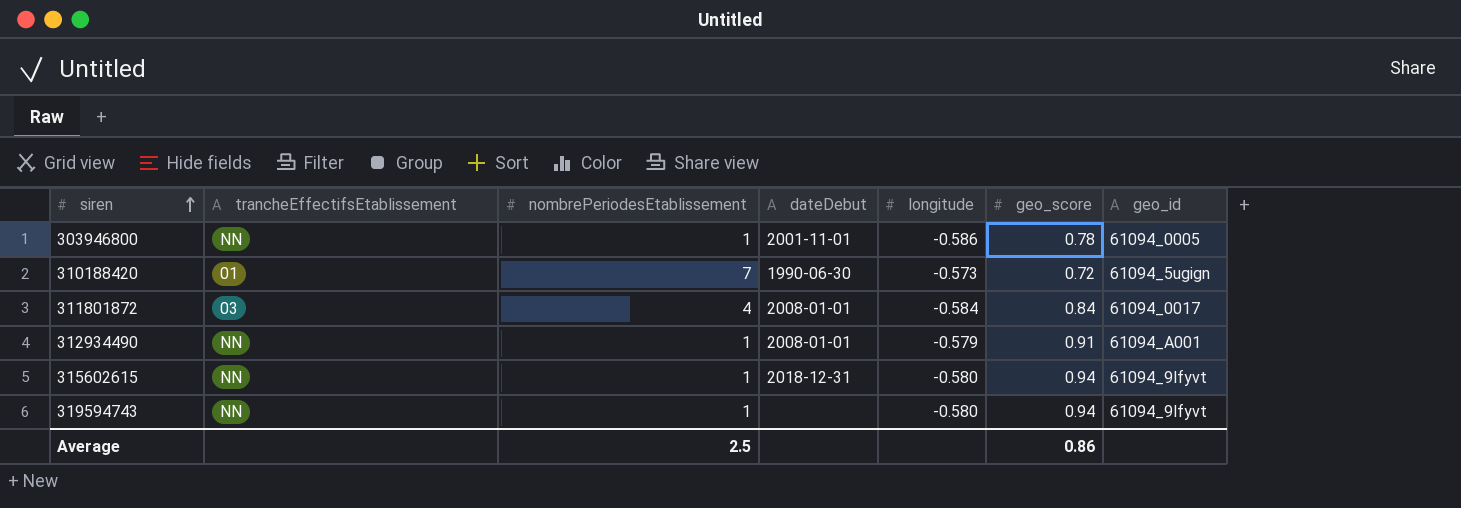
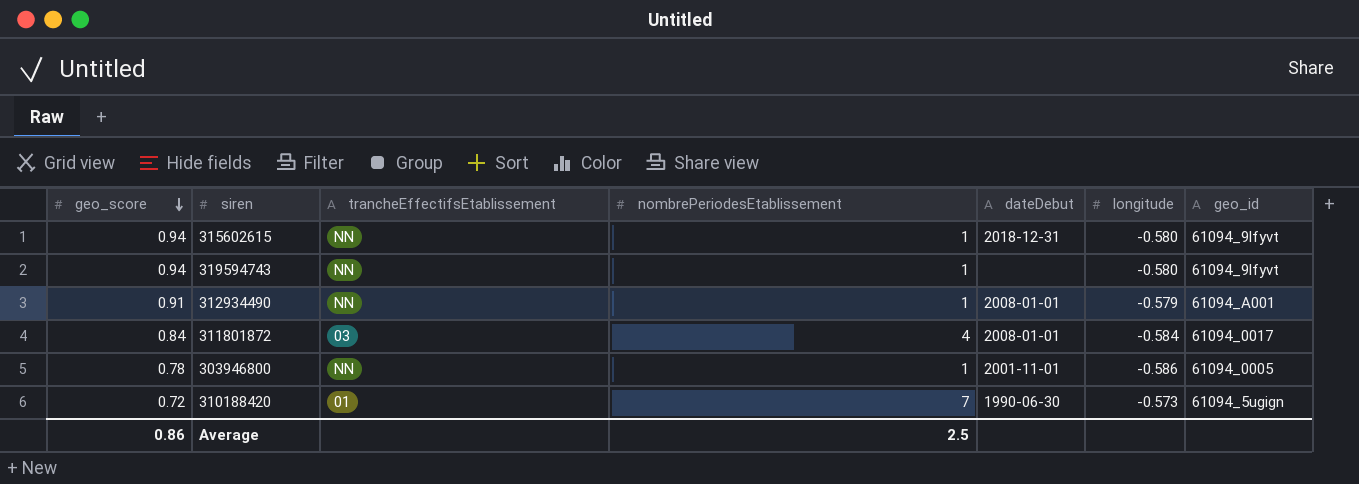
row order: siren ascending -> geo_score descending
column geo_score | position: 6 -> 1

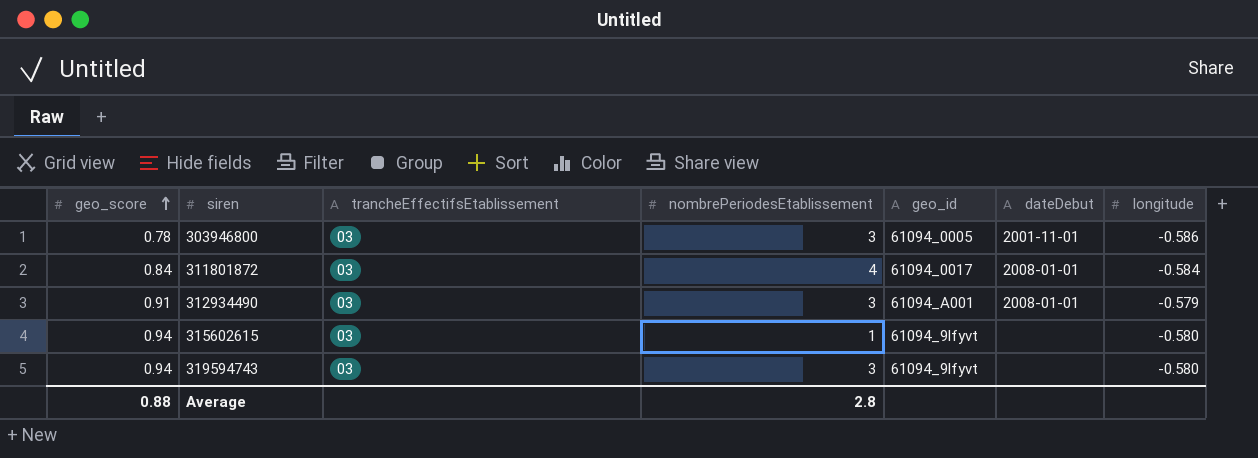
row order: geo_score descending -> geo_score ascending
column geo_id | position: 7 -> 5
row 310188420: 0.72 | 01 | 7 | 1990-06-30 | -0.573 | 61094_5ugign -> none
303946800 | trancheEffectifsEtablissement: NN -> 03
303946800 | nombrePeriodesEtablissement: 1 -> 3
312934490 | trancheEffectifsEtablissement: NN -> 03
312934490 | nombrePeriodesEtablissement: 1 -> 3
315602615 | trancheEffectifsEtablissement: NN -> 03
315602615 | dateDebut: 2018-12-31 -> none
319594743 | trancheEffectifsEtablissement: NN -> 03
319594743 | nombrePeriodesEtablissement: 1 -> 3
Average | geo_score: 0.86 -> 0.88
Average | nombrePeriodesEtablissement: 2.5 -> 2.8

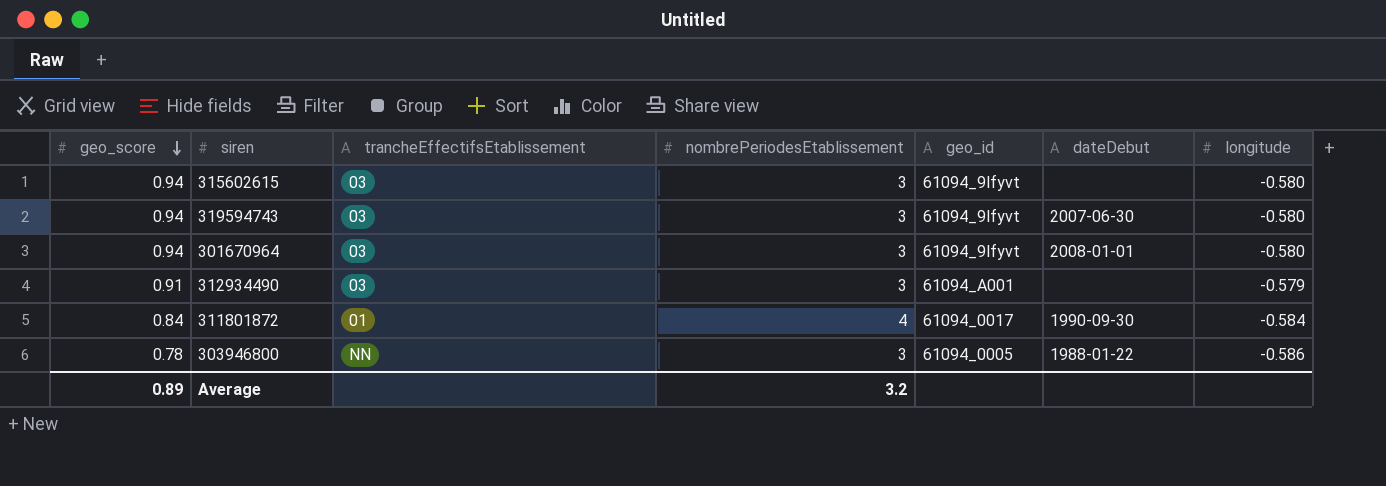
row order: geo_score ascending -> geo_score descending
315602615 | nombrePeriodesEtablissement: 1 -> 3
319594743 | dateDebut: none -> 2007-06-30
row 301670964: none -> 0.94 | 03 | 3 | 61094_9lfyvt | 2008-01-01 | -0.580
312934490 | dateDebut: 2008-01-01 -> none
311801872 | trancheEffectifsEtablissement: 03 -> 01
311801872 | dateDebut: 2008-01-01 -> 1990-09-30
303946800 | trancheEffectifsEtablissement: 03 -> NN
303946800 | dateDebut: 2001-11-01 -> 1988-01-22
Average | geo_score: 0.88 -> 0.89
Average | nombrePeriodesEtablissement: 2.8 -> 3.2

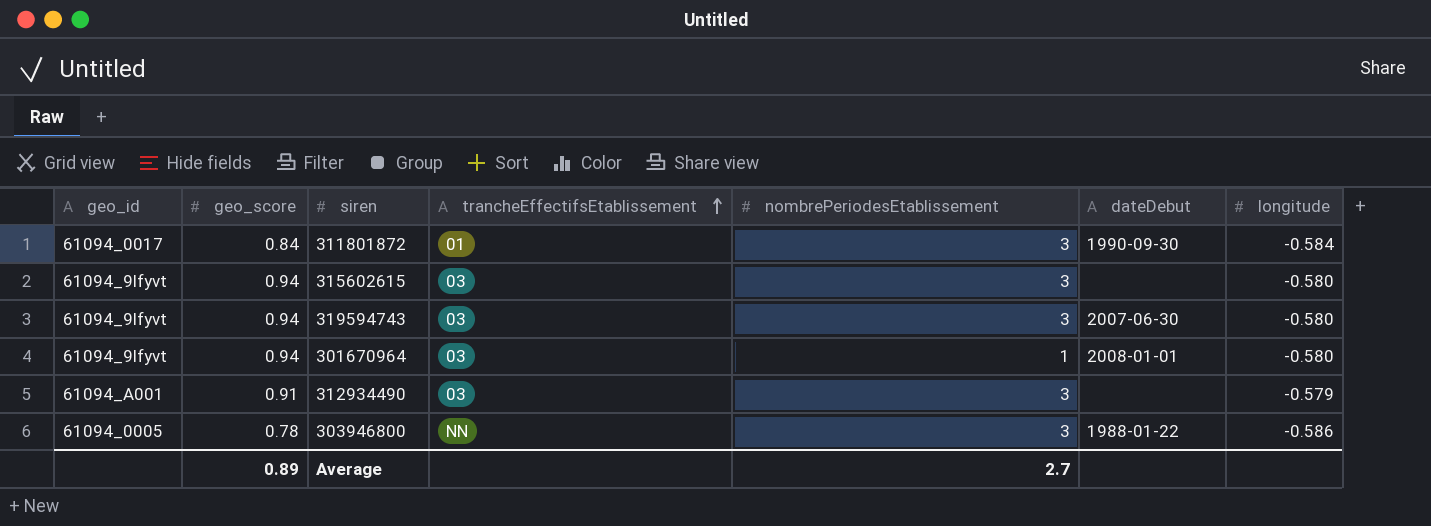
row order: geo_score descending -> trancheEffectifsEtablissement ascending
column geo_id | position: 5 -> 1
311801872 | nombrePeriodesEtablissement: 4 -> 3
301670964 | nombrePeriodesEtablissement: 3 -> 1
Average | nombrePeriodesEtablissement: 3.2 -> 2.7

